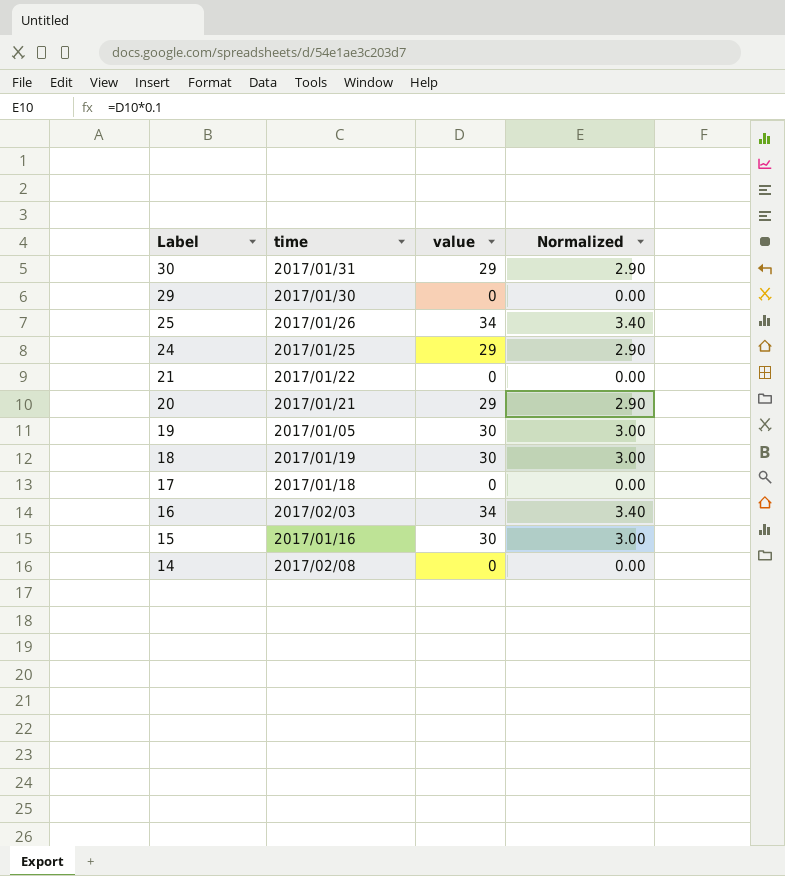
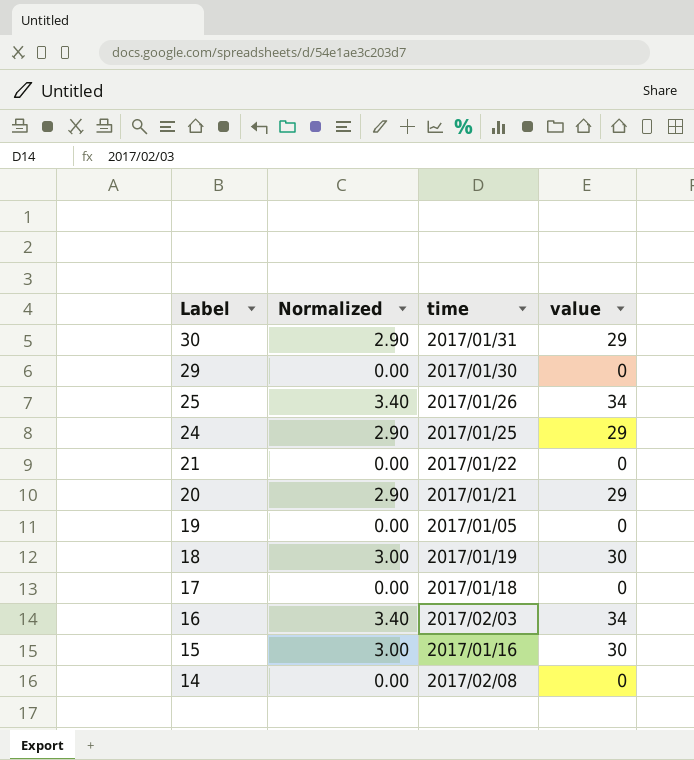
column Normalized | position: 4 -> 2
19 | Normalized: 3.00 -> 0.00
19 | value: 30 -> 0

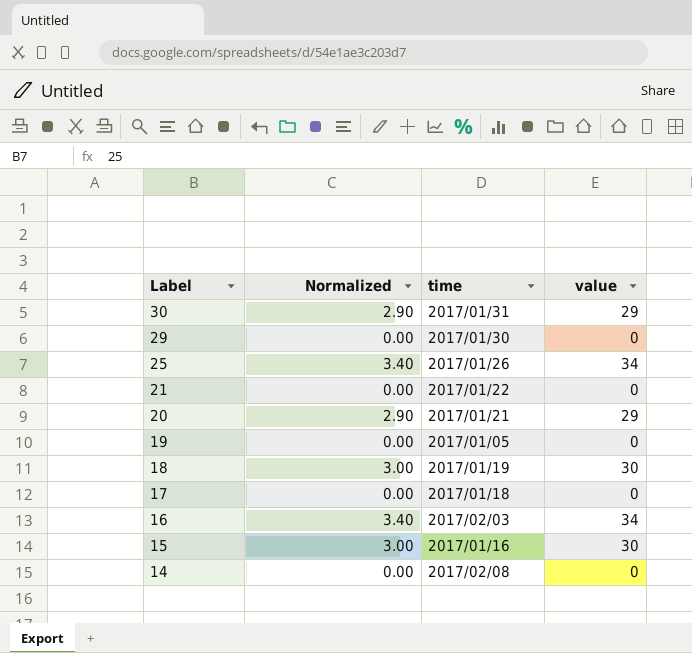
row 24: 2.90 | 2017/01/25 | 29 -> none

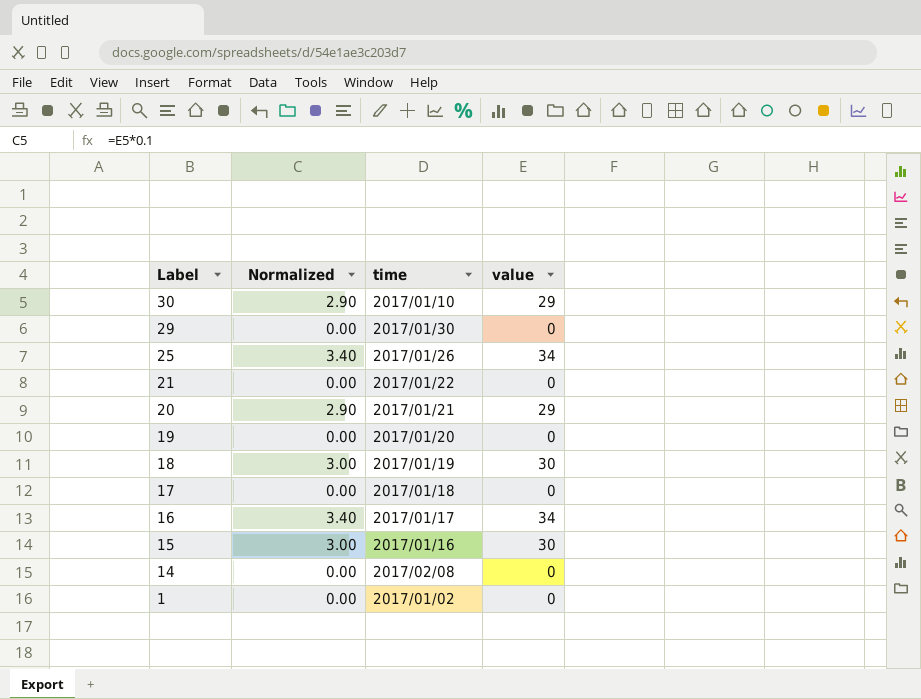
30 | time: 2017/01/31 -> 2017/01/10
19 | time: 2017/01/05 -> 2017/01/20
16 | time: 2017/02/03 -> 2017/01/17
row 1: none -> 0.00 | 2017/01/02 | 0

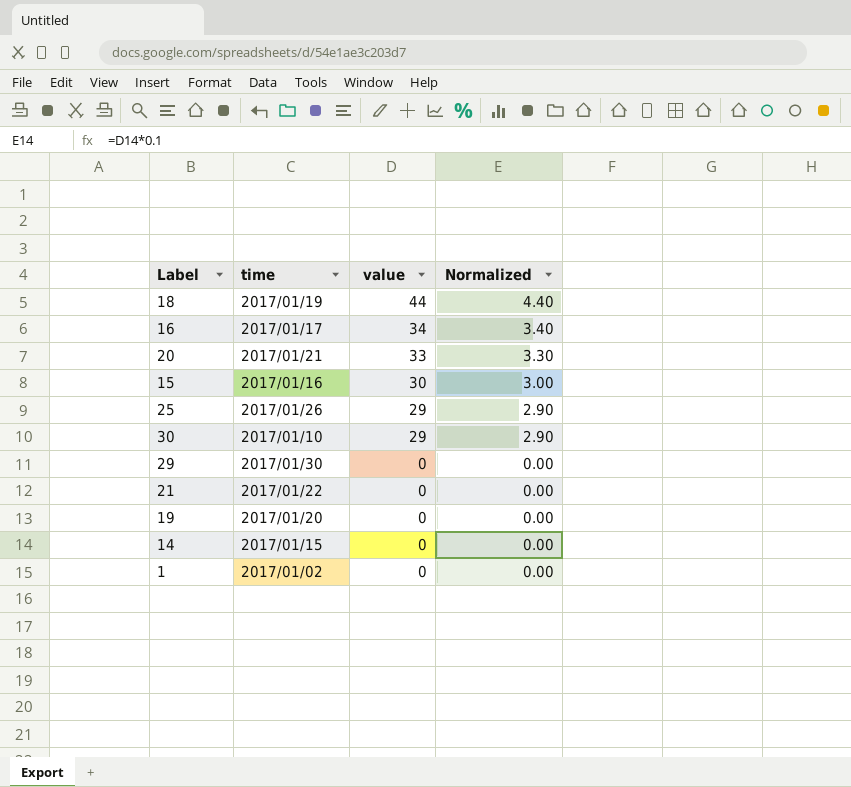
row order: Label descending -> value descending
column Normalized | position: 2 -> 4
row 17: 0.00 | 2017/01/18 | 0 -> none
18 | value: 30 -> 44
18 | Normalized: 3.00 -> 4.40
20 | value: 29 -> 33
20 | Normalized: 2.90 -> 3.30
25 | value: 34 -> 29
25 | Normalized: 3.40 -> 2.90
14 | time: 2017/02/08 -> 2017/01/15

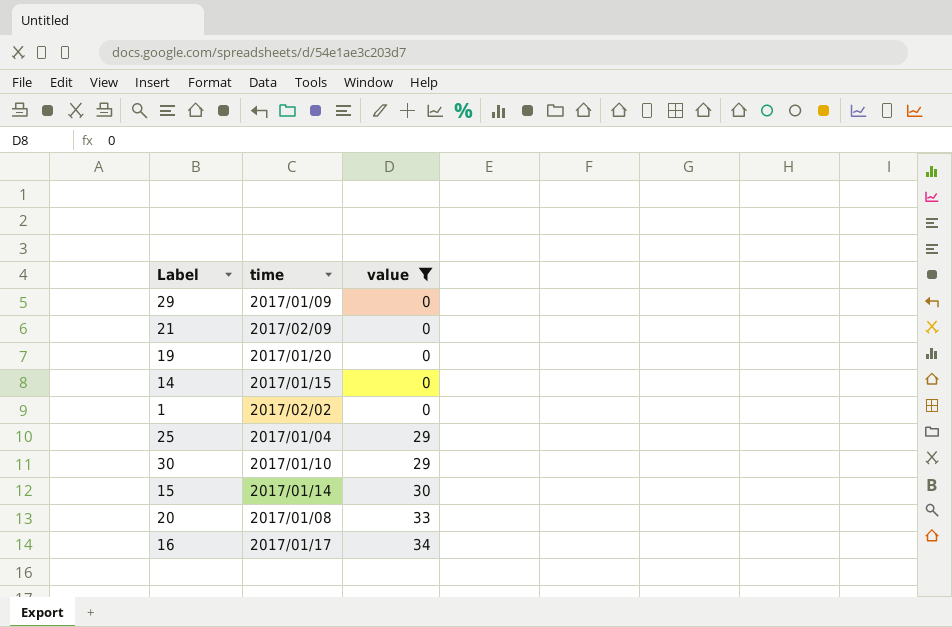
filter: none -> value != 44
row order: value descending -> value ascending
column Normalized | formula: [value] * 0.1 -> none
29 | time: 2017/01/30 -> 2017/01/09
21 | time: 2017/01/22 -> 2017/02/09
1 | time: 2017/01/02 -> 2017/02/02
25 | time: 2017/01/26 -> 2017/01/04
15 | time: 2017/01/16 -> 2017/01/14
20 | time: 2017/01/21 -> 2017/01/08

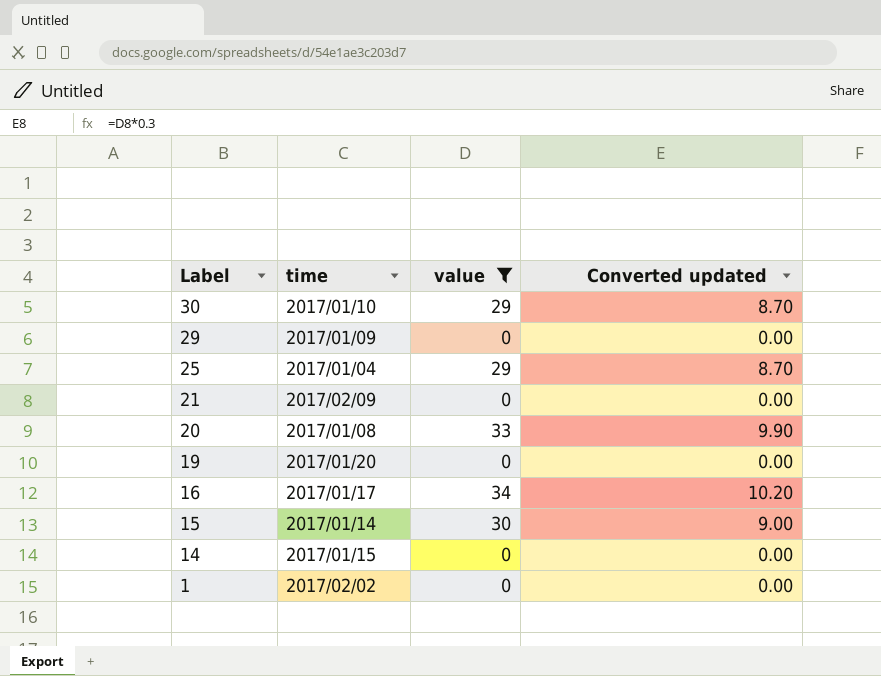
row order: value ascending -> Label descending
column Converted updated | formula: none -> [value] * 0.3

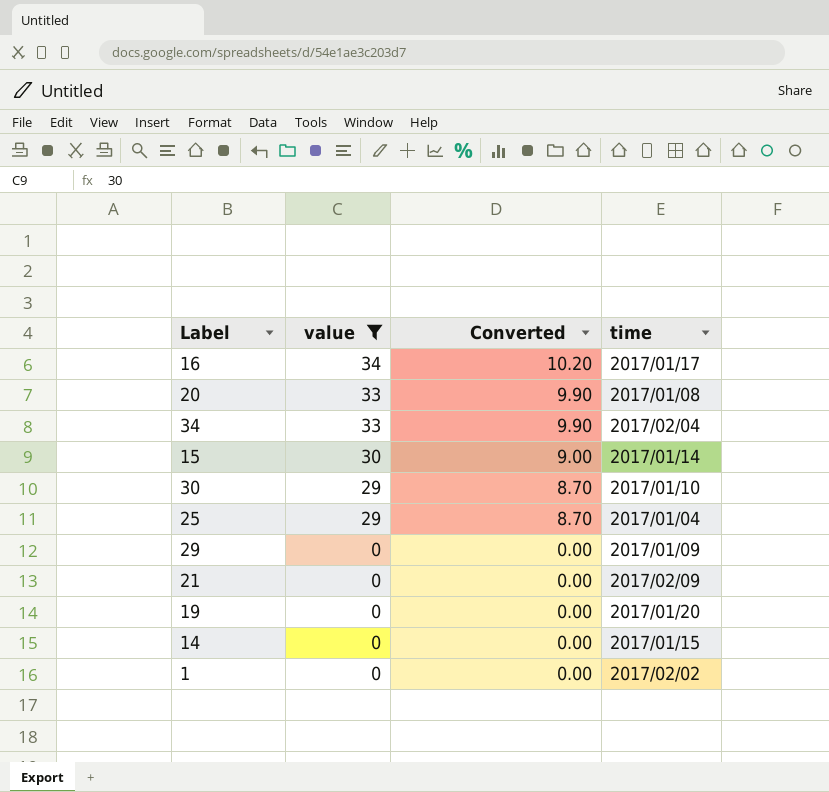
row order: Label descending -> value descending
column name: Converted updated -> Converted
column time | position: 2 -> 4
row 34: none -> 33 | 9.90 | 2017/02/04

